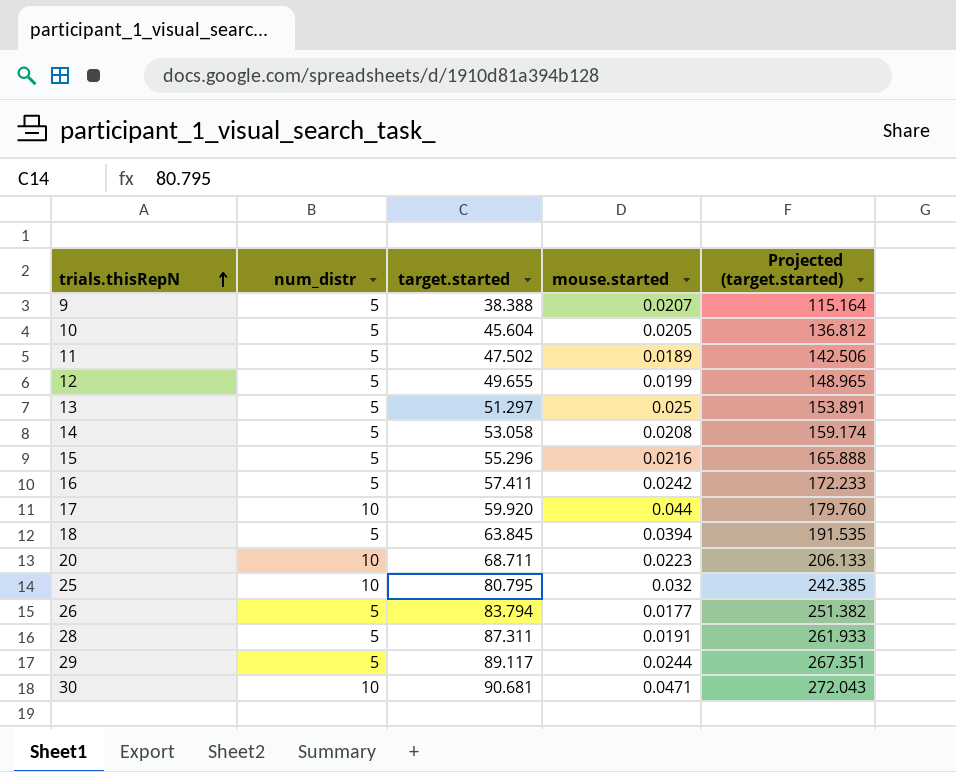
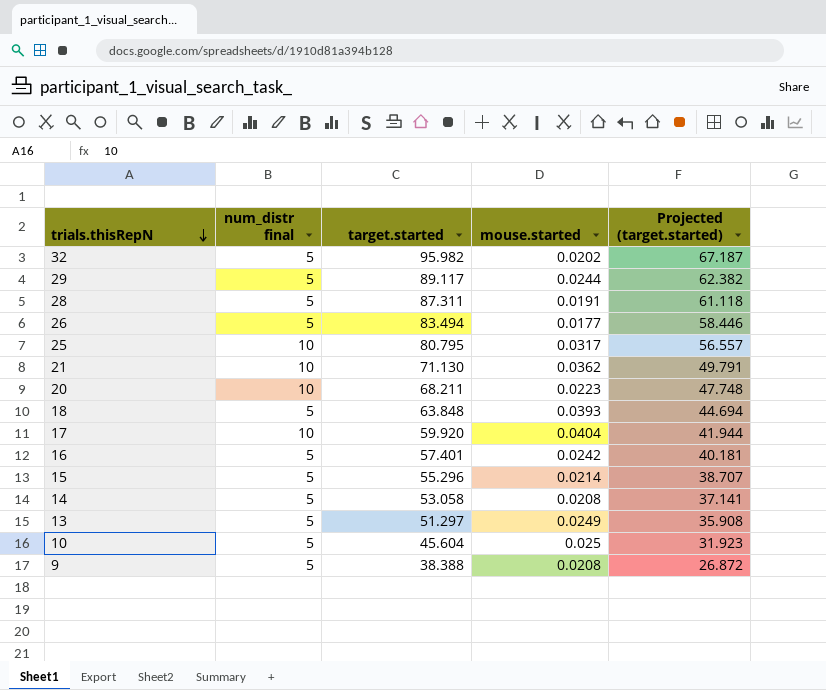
row order: trials.thisRepN ascending -> trials.thisRepN descending
column name: num_distr -> num_distr final
column Projected (target.started) | formula: [target.started] * 3 -> [target.started] * 0.7
row 11: 5 | 47.502 | 0.0189 | 142.506 -> none
row 12: 5 | 49.655 | 0.0199 | 148.965 -> none
row 30: 10 | 90.681 | 0.0471 | 272.043 -> none
row 32: none -> 5 | 95.982 | 0.0202 | 67.187
26 | target.started: 83.794 -> 83.494
25 | mouse.started: 0.032 -> 0.0317
row 21: none -> 10 | 71.130 | 0.0362 | 49.791
20 | target.started: 68.711 -> 68.211
18 | target.started: 63.845 -> 63.848
18 | mouse.started: 0.0394 -> 0.0393
17 | mouse.started: 0.044 -> 0.0404
16 | target.started: 57.411 -> 57.401
15 | mouse.started: 0.0216 -> 0.0214
13 | mouse.started: 0.025 -> 0.0249
10 | mouse.started: 0.0205 -> 0.025
9 | mouse.started: 0.0207 -> 0.0208

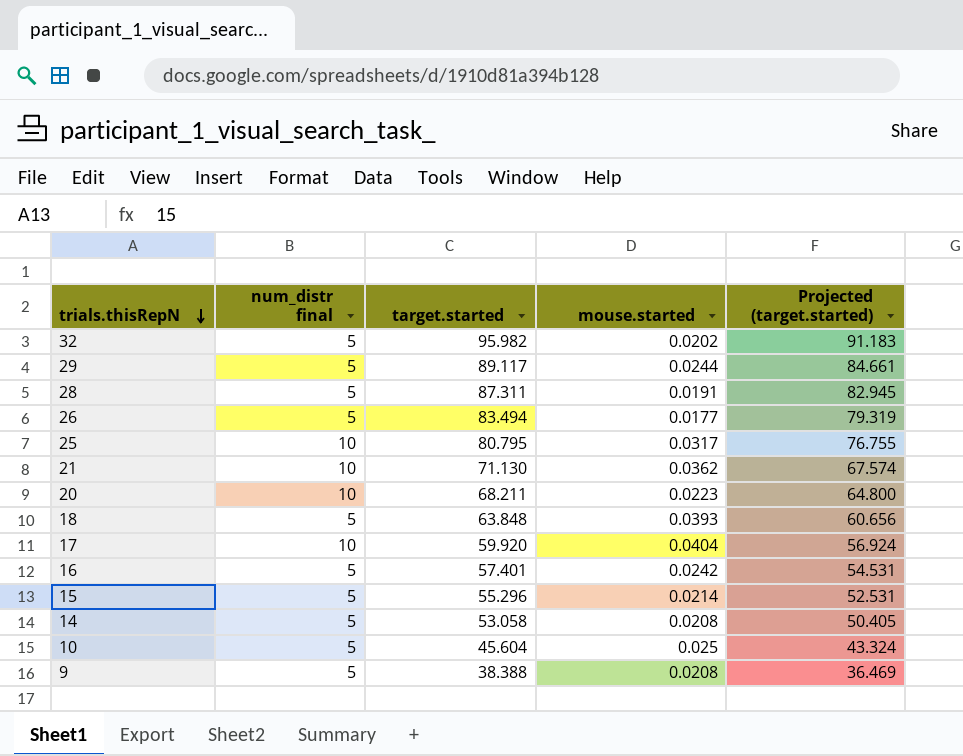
column Projected (target.started) | formula: [target.started] * 0.7 -> [target.started] * 0.95
row 13: 5 | 51.297 | 0.0249 | 35.908 -> none

